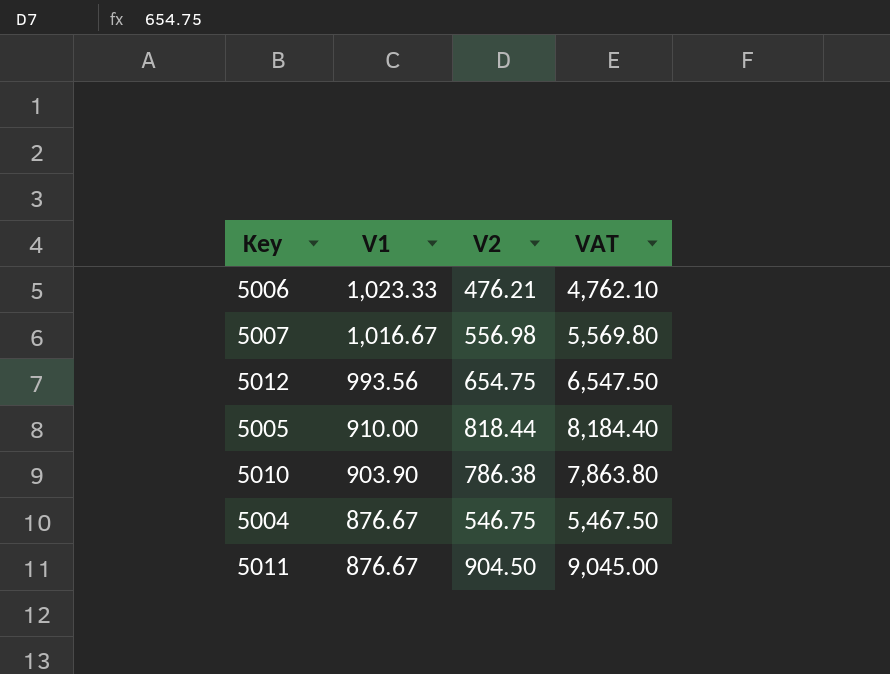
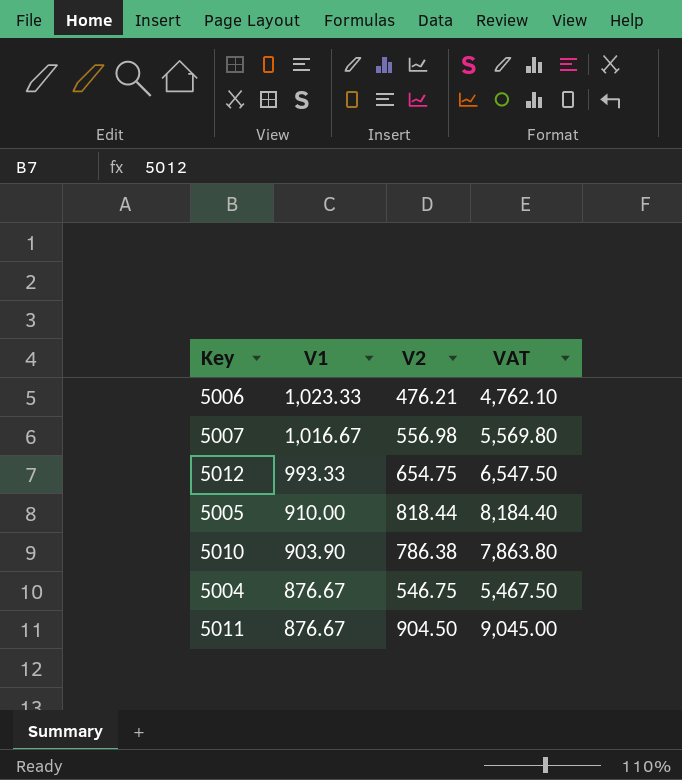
5012 | V1: 993.56 -> 993.33

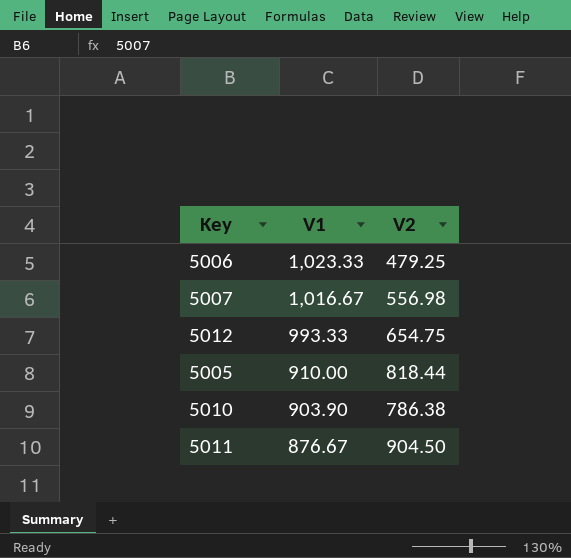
column VAT | formula: [V2] * 10 -> none
row 5004: 876.67 | 546.75 | 5,467.50 -> none
5006 | V2: 476.21 -> 479.25

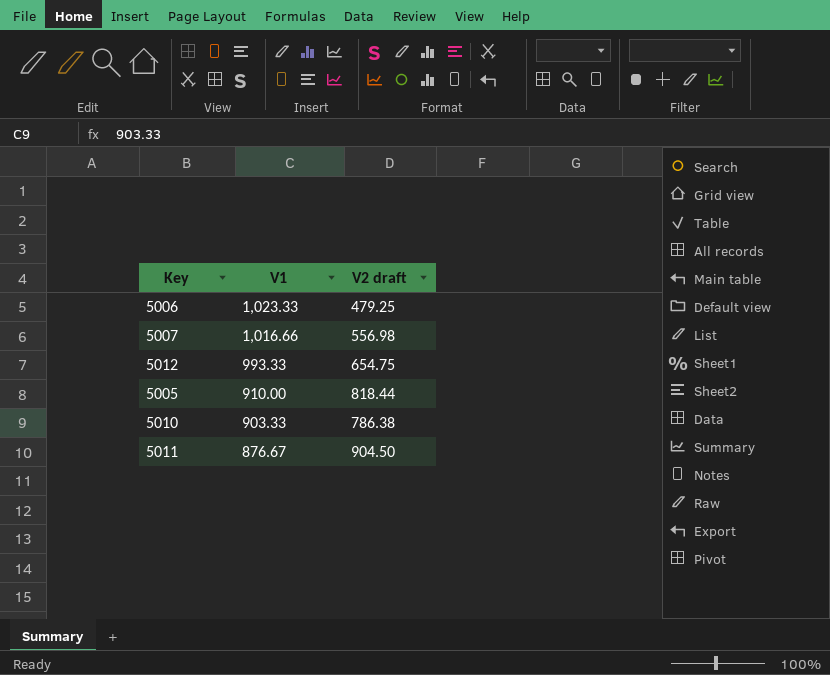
column name: V2 -> V2 draft
5007 | V1: 1,016.67 -> 1,016.66
5010 | V1: 903.90 -> 903.33

